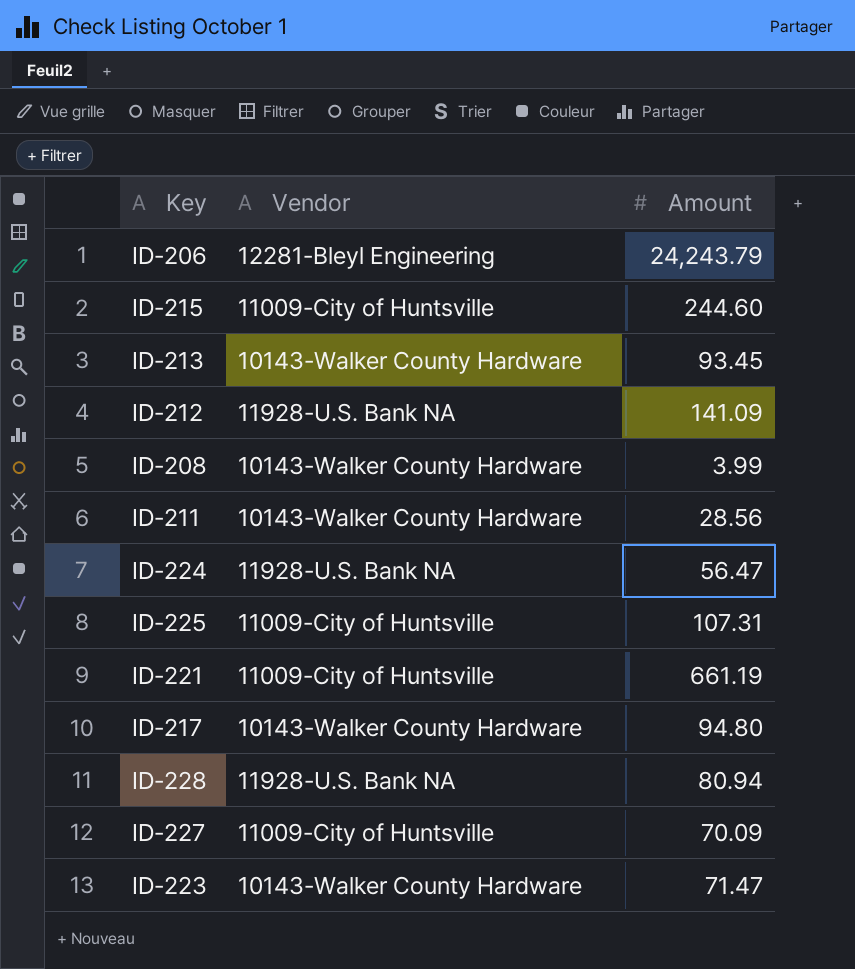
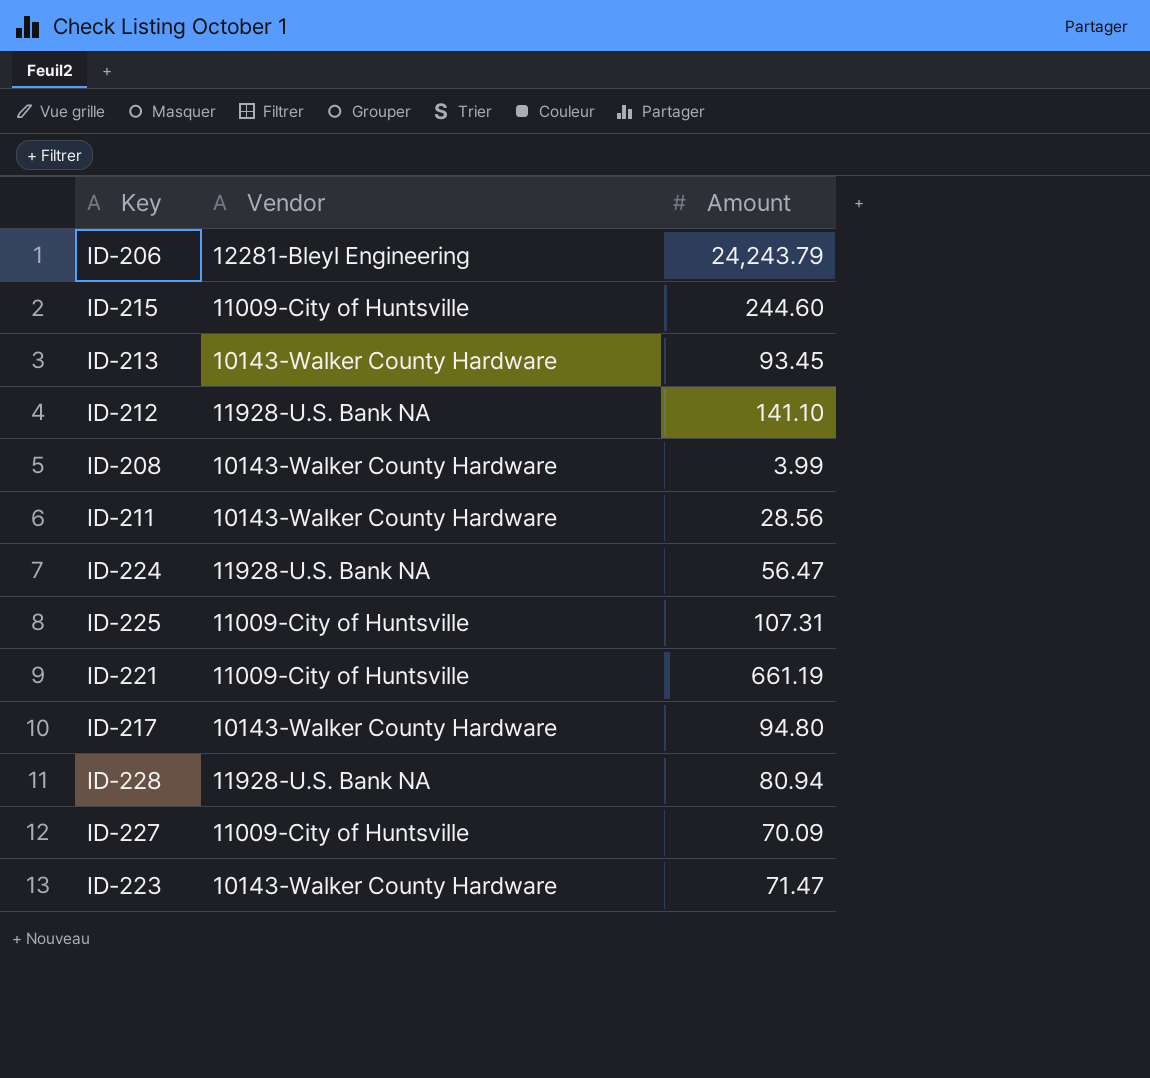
ID-212 | Amount: 141.09 -> 141.10

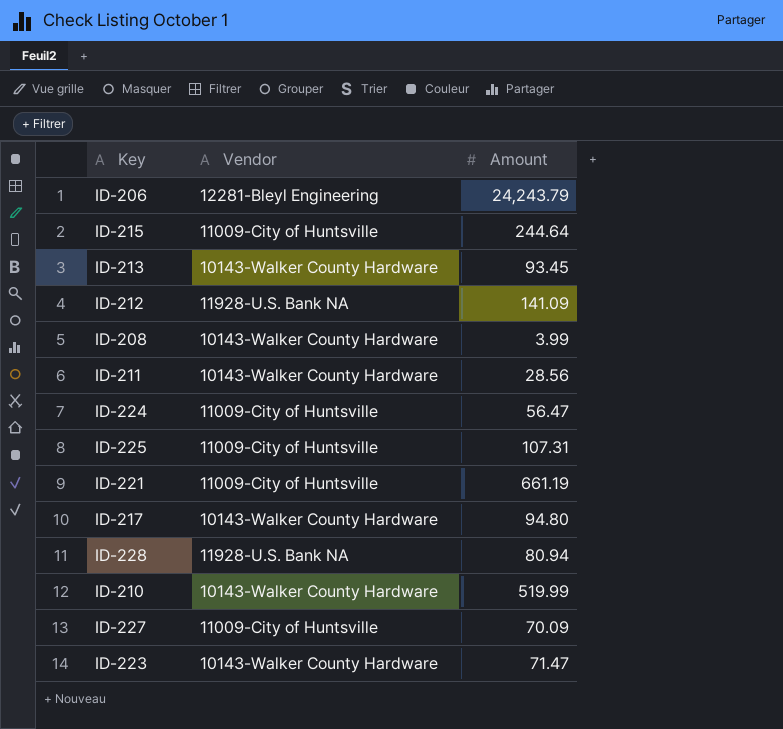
ID-215 | Amount: 244.60 -> 244.64
ID-212 | Amount: 141.10 -> 141.09
ID-224 | Vendor: 11928-U.S. Bank NA -> 11009-City of Huntsville
row ID-210: none -> 10143-Walker County Hardware | 519.99

